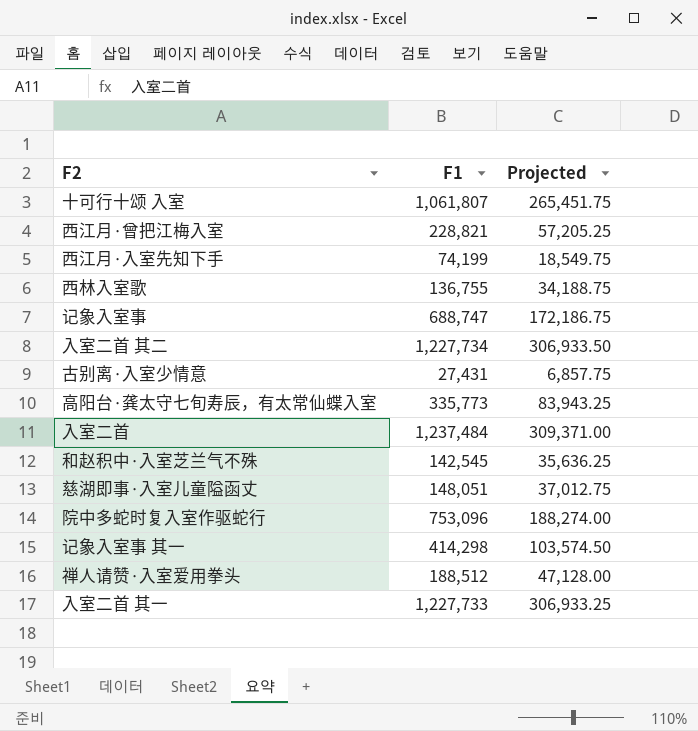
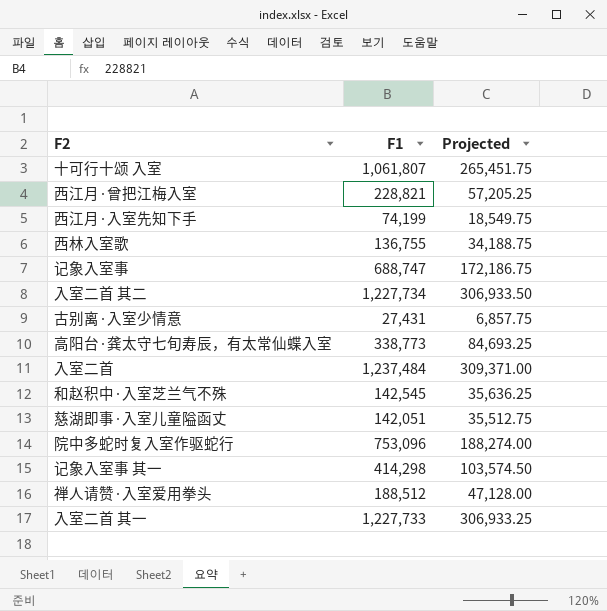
高阳台·龚太守七旬寿辰，有太常仙蝶入室 | F1: 335,773 -> 338,773
高阳台·龚太守七旬寿辰，有太常仙蝶入室 | Projected: 83,943.25 -> 84,693.25
慈湖即事·入室儿童隘函丈 | F1: 148,051 -> 142,051
慈湖即事·入室儿童隘函丈 | Projected: 37,012.75 -> 35,512.75

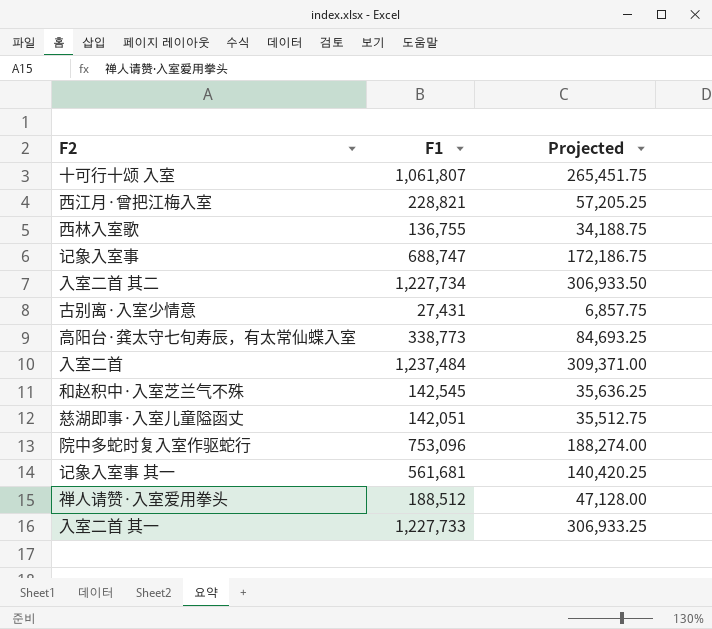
row 西江月·入室先知下手: 74,199 | 18,549.75 -> none
记象入室事 其一 | F1: 414,298 -> 561,681
记象入室事 其一 | Projected: 103,574.50 -> 140,420.25

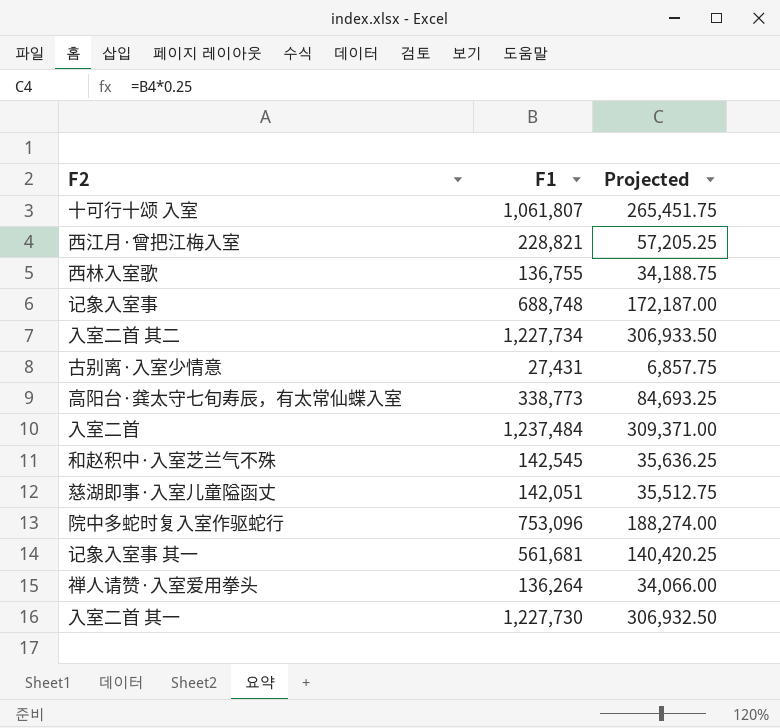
记象入室事 | F1: 688,747 -> 688,748
记象入室事 | Projected: 172,186.75 -> 172,187.00
禅人请赞·入室爱用拳头 | F1: 188,512 -> 136,264
禅人请赞·入室爱用拳头 | Projected: 47,128.00 -> 34,066.00
入室二首 其一 | F1: 1,227,733 -> 1,227,730
入室二首 其一 | Projected: 306,933.25 -> 306,932.50

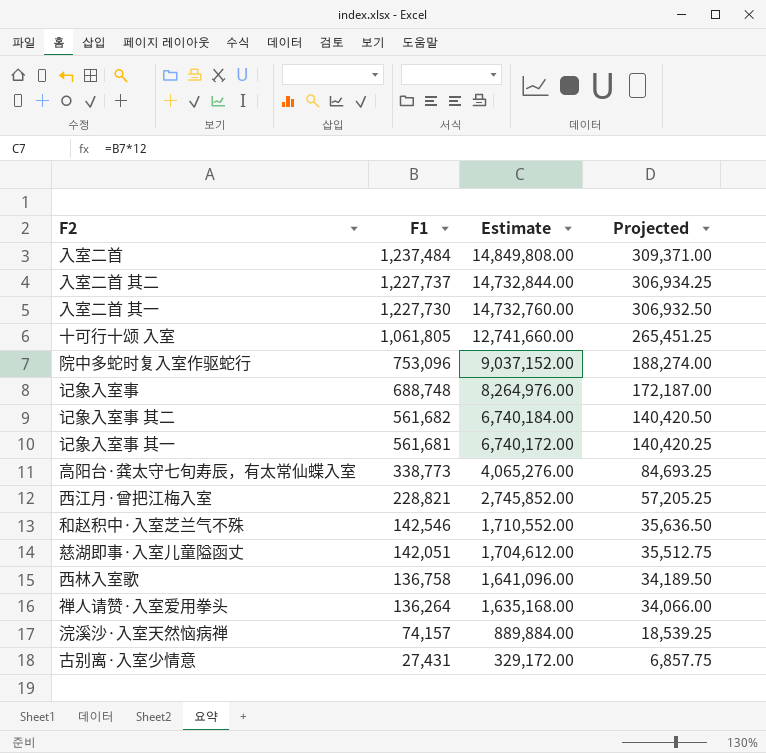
row order: none -> F1 descending
column Estimate | formula: none -> [F1] * 12
入室二首 其二 | F1: 1,227,734 -> 1,227,737
入室二首 其二 | Projected: 306,933.50 -> 306,934.25
十可行十颂 入室 | F1: 1,061,807 -> 1,061,805
十可行十颂 入室 | Projected: 265,451.75 -> 265,451.25
row 记象入室事 其二: none -> 561,682 | 6,740,184.00 | 140,420.50
和赵积中·入室芝兰气不殊 | F1: 142,545 -> 142,546
和赵积中·入室芝兰气不殊 | Projected: 35,636.25 -> 35,636.50
西林入室歌 | F1: 136,755 -> 136,758
西林入室歌 | Projected: 34,188.75 -> 34,189.50
row 浣溪沙·入室天然恼病禅: none -> 74,157 | 889,884.00 | 18,539.25

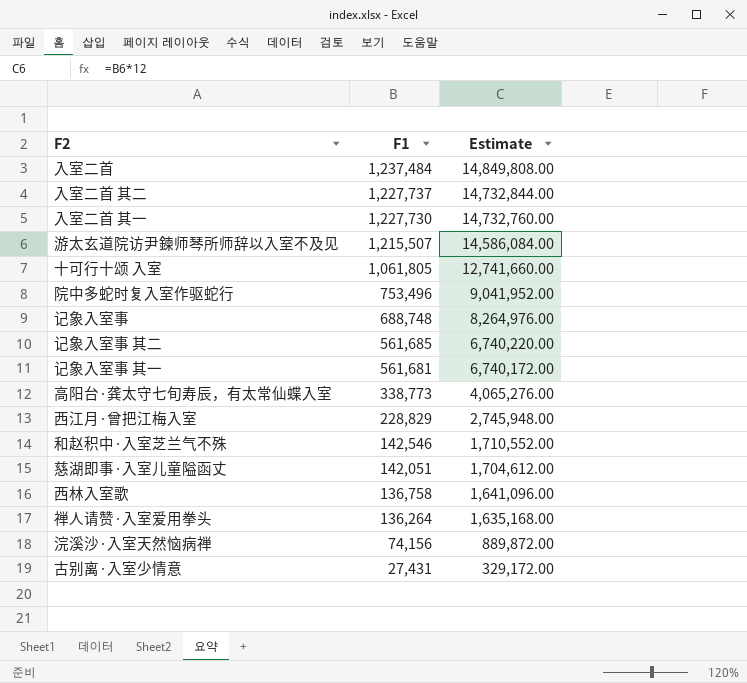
column Projected | formula: [F1] * 0.25 -> none
row 游太玄道院访尹鍊师琴所师辞以入室不及见: none -> 1,215,507 | 14,586,084.00
院中多蛇时复入室作驱蛇行 | F1: 753,096 -> 753,496
院中多蛇时复入室作驱蛇行 | Estimate: 9,037,152.00 -> 9,041,952.00
记象入室事 其二 | F1: 561,682 -> 561,685
记象入室事 其二 | Estimate: 6,740,184.00 -> 6,740,220.00
西江月·曾把江梅入室 | F1: 228,821 -> 228,829
西江月·曾把江梅入室 | Estimate: 2,745,852.00 -> 2,745,948.00
浣溪沙·入室天然恼病禅 | F1: 74,157 -> 74,156
浣溪沙·入室天然恼病禅 | Estimate: 889,884.00 -> 889,872.00

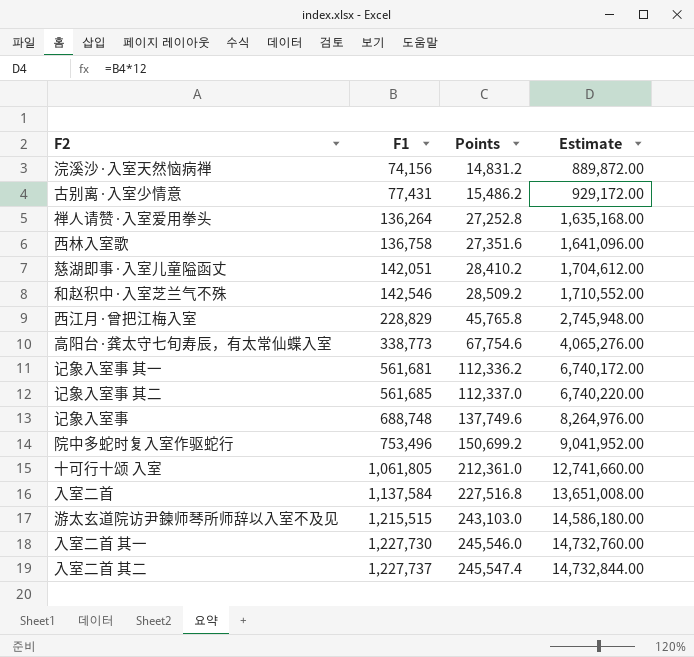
row order: F1 descending -> F1 ascending
column Points | formula: none -> [F1] * 0.2
古别离·入室少情意 | F1: 27,431 -> 77,431
古别离·入室少情意 | Estimate: 329,172.00 -> 929,172.00
入室二首 | F1: 1,237,484 -> 1,137,584
入室二首 | Estimate: 14,849,808.00 -> 13,651,008.00
游太玄道院访尹鍊师琴所师辞以入室不及见 | F1: 1,215,507 -> 1,215,515
游太玄道院访尹鍊师琴所师辞以入室不及见 | Estimate: 14,586,084.00 -> 14,586,180.00

